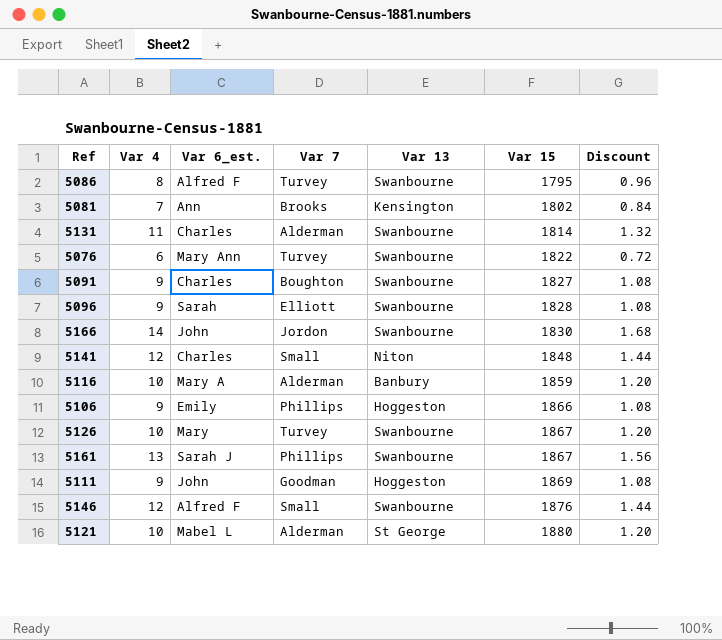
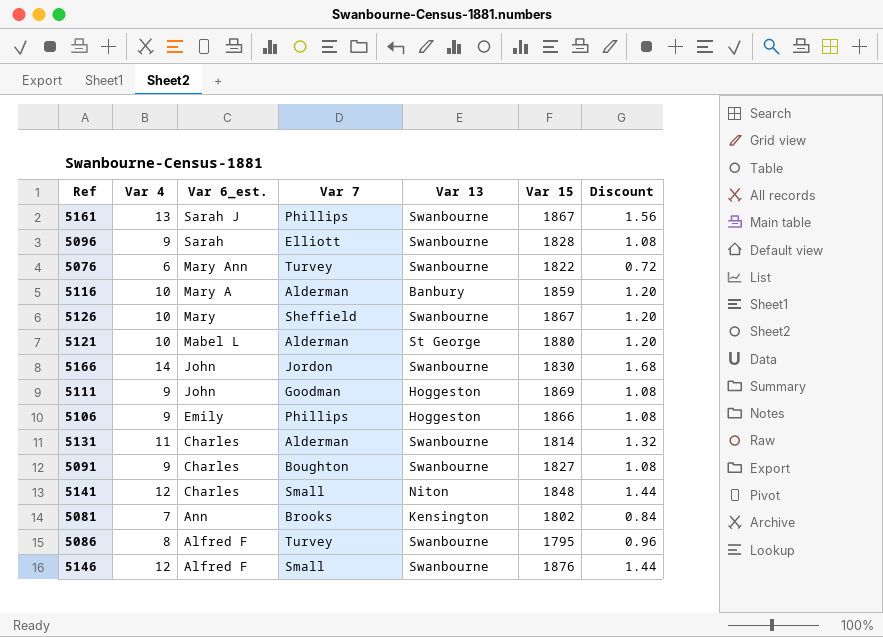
row order: Var 15 ascending -> Var 6_est. descending
5126 | Var 7: Turvey -> Sheffield

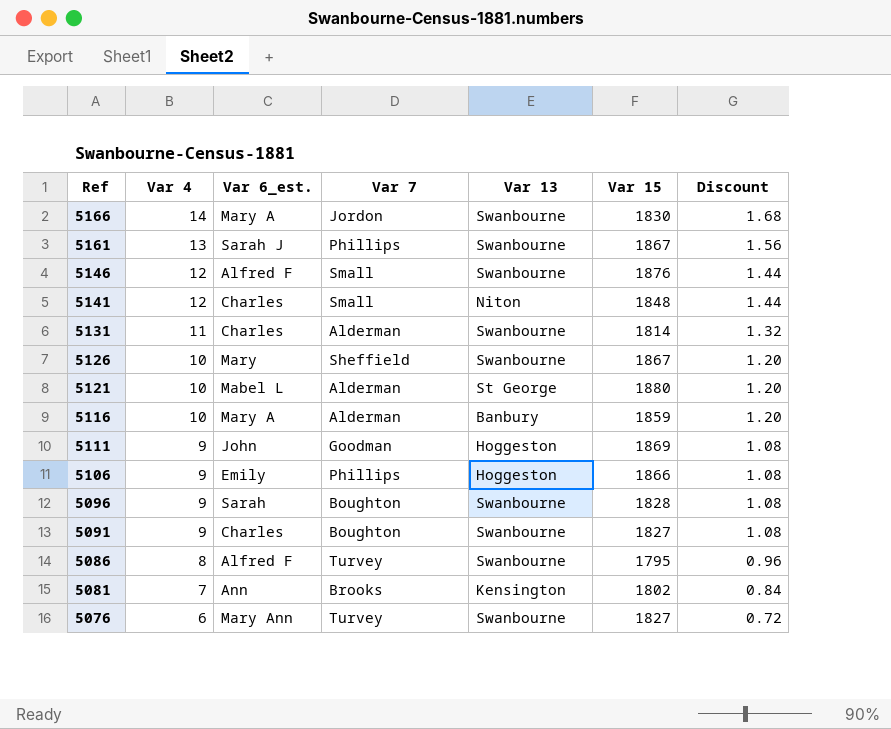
row order: Var 6_est. descending -> Ref descending
5166 | Var 6_est.: John -> Mary A
5096 | Var 7: Elliott -> Boughton
5076 | Var 15: 1822 -> 1827

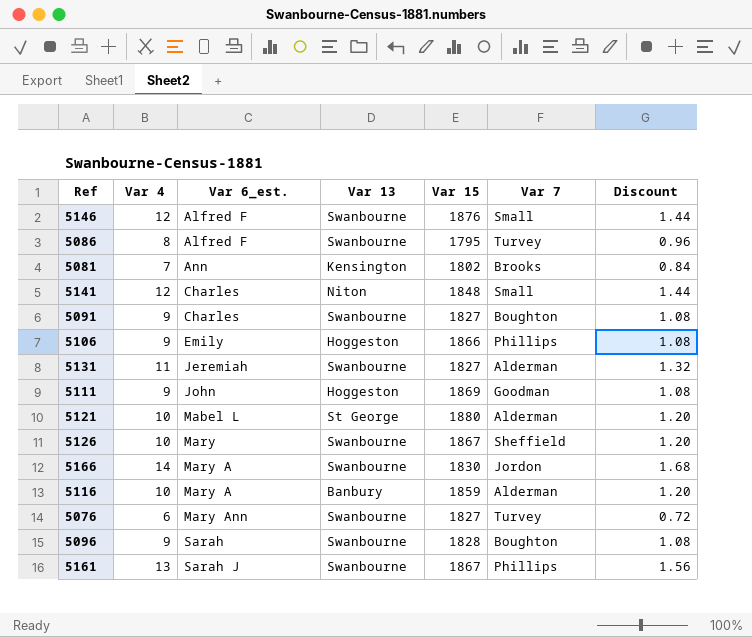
row order: Ref descending -> Var 6_est. ascending
column Var 7 | position: 4 -> 6
5131 | Var 6_est.: Charles -> Jeremiah
5131 | Var 15: 1814 -> 1827

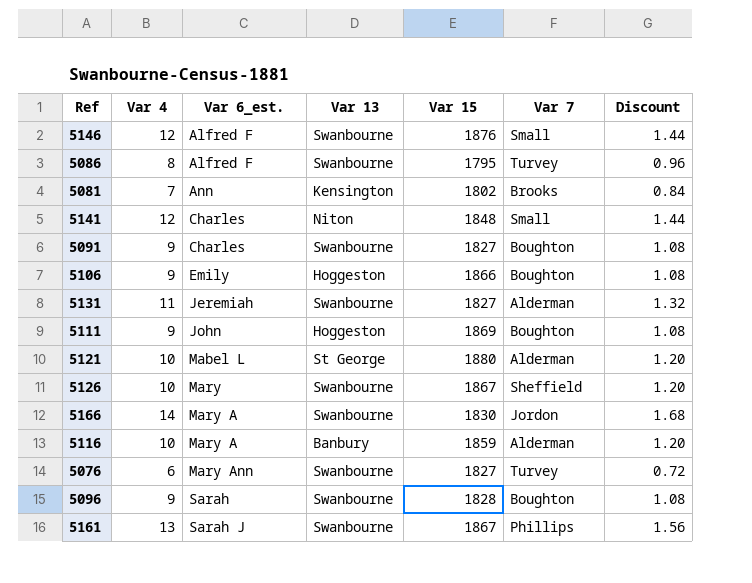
5106 | Var 7: Phillips -> Boughton
5111 | Var 7: Goodman -> Boughton

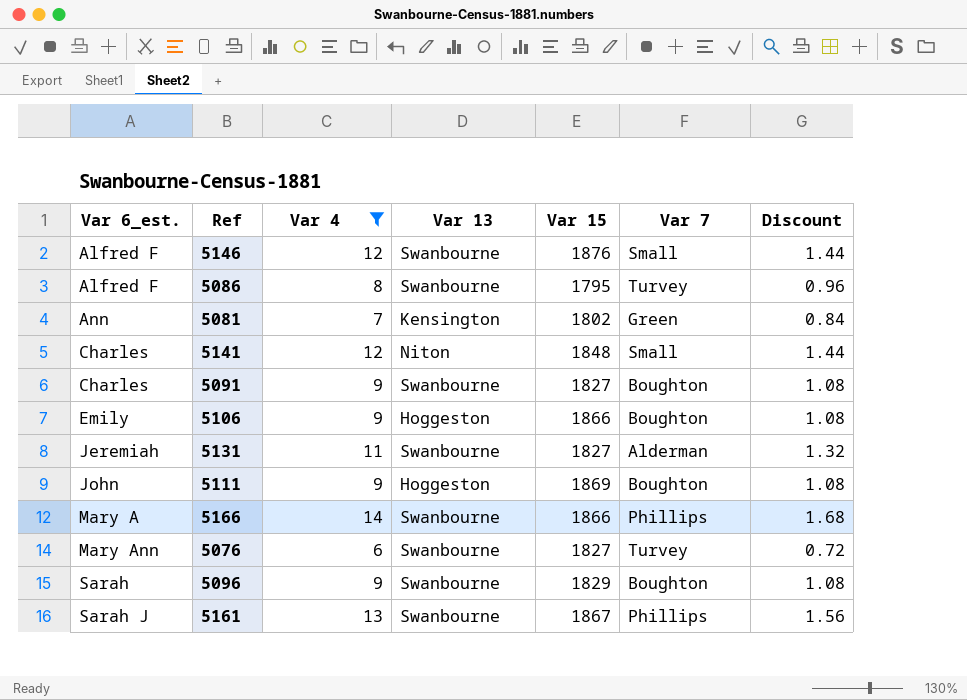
filter: none -> Var 4 != 10
column Var 6_est. | position: 3 -> 1
5081 | Var 7: Brooks -> Green
5166 | Var 15: 1830 -> 1866
5166 | Var 7: Jordon -> Phillips
5096 | Var 15: 1828 -> 1829

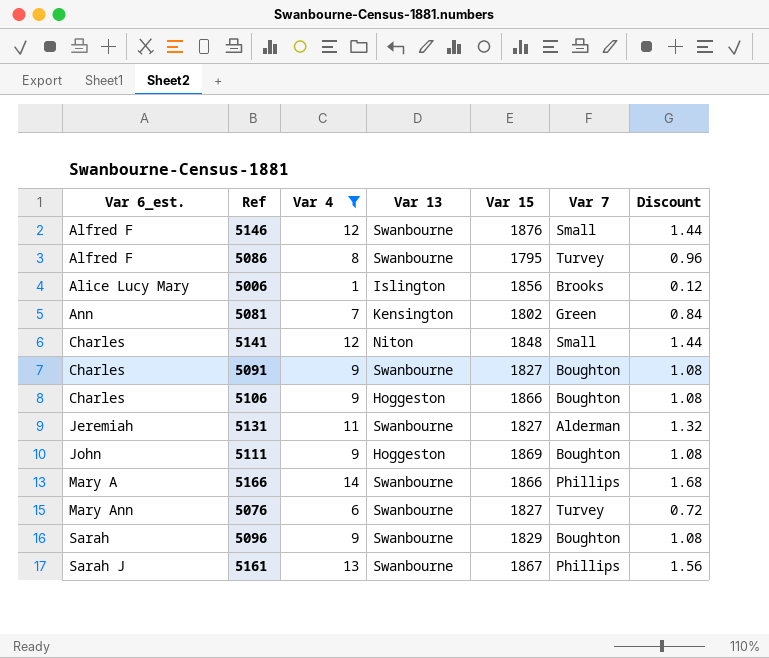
row 5006: none -> Alice Lucy Mary | 1 | Islington | 1856 | Brooks | 0.12
5106 | Var 6_est.: Emily -> Charles

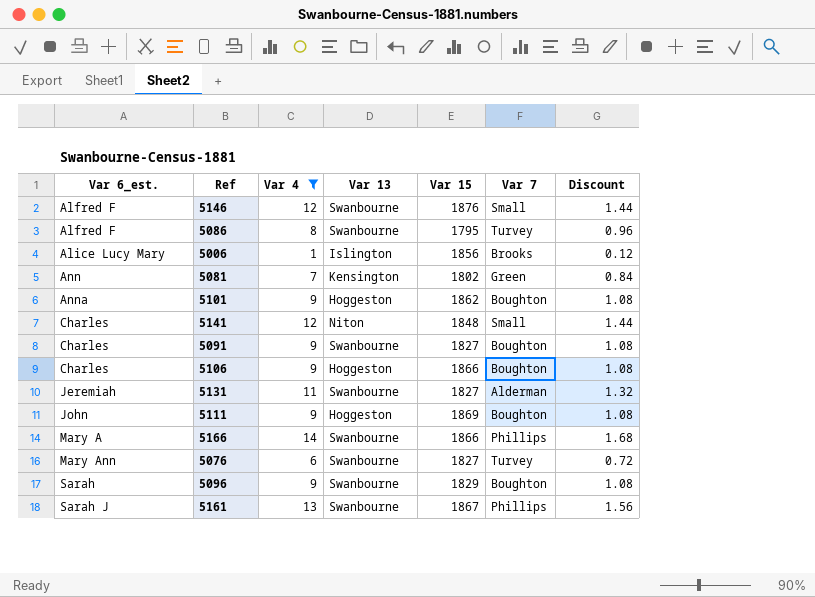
row 5101: none -> Anna | 9 | Hoggeston | 1862 | Boughton | 1.08

